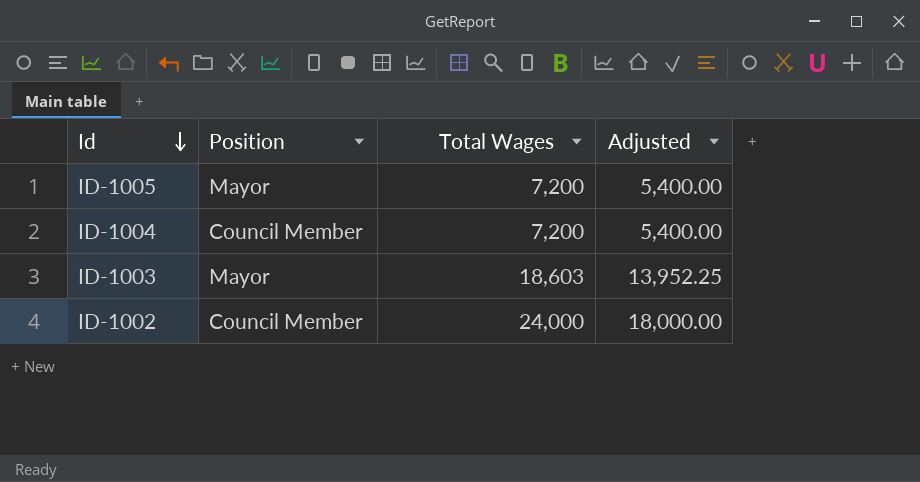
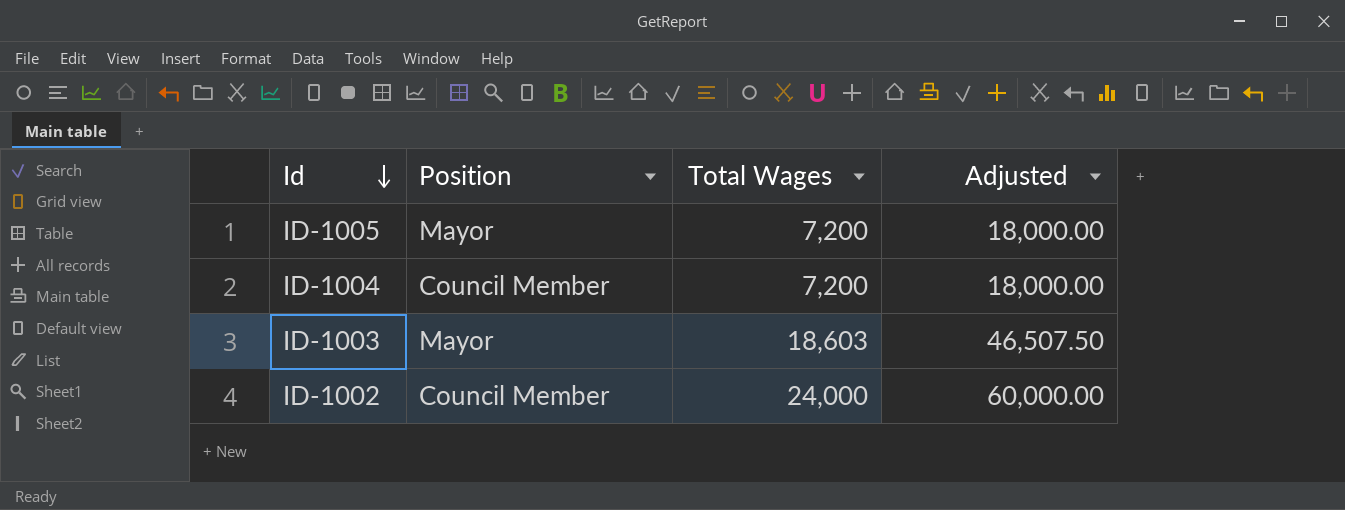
column Adjusted | formula: [Total Wages] * 0.75 -> [Total Wages] * 2.5

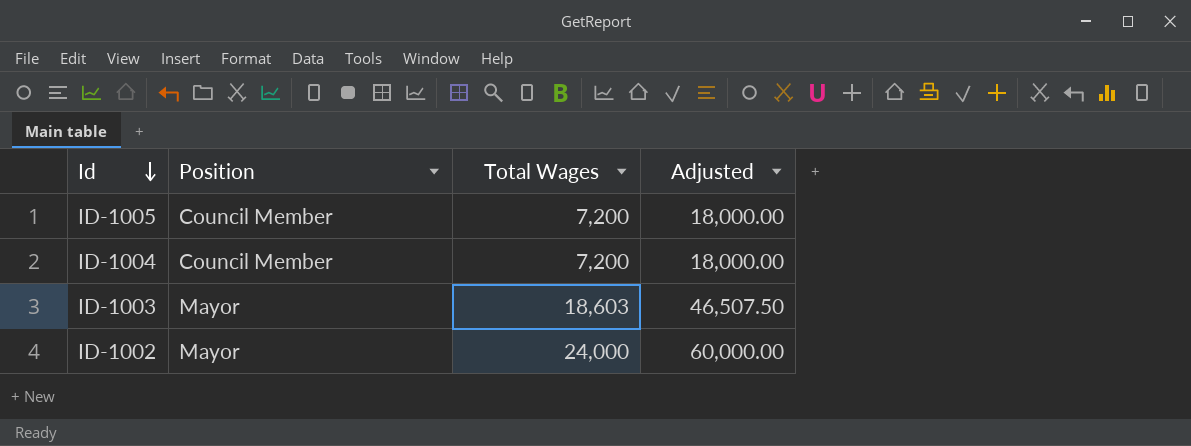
ID-1005 | Position: Mayor -> Council Member
ID-1002 | Position: Council Member -> Mayor

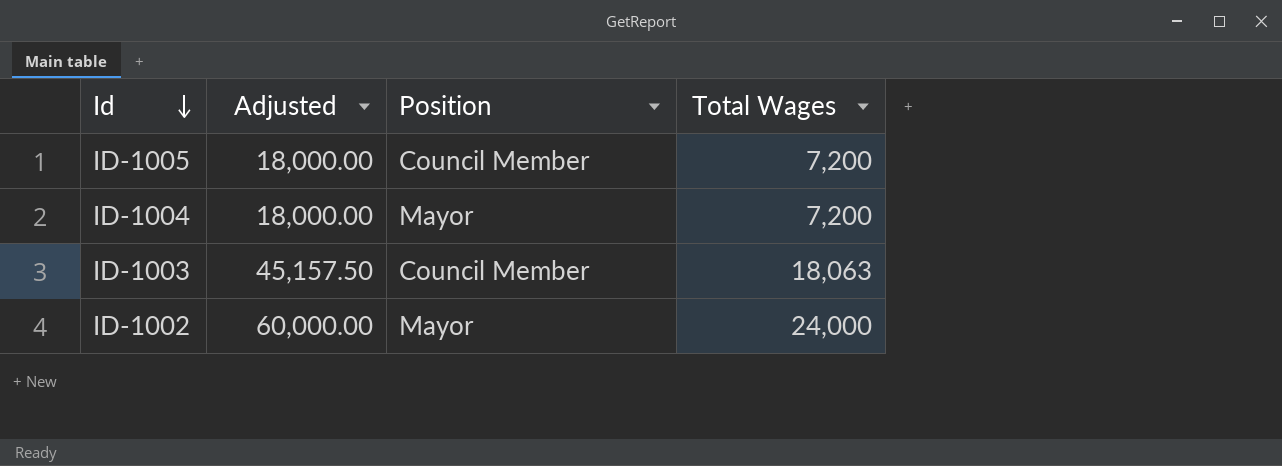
column Adjusted | position: 4 -> 2
ID-1004 | Position: Council Member -> Mayor
ID-1003 | Adjusted: 46,507.50 -> 45,157.50
ID-1003 | Position: Mayor -> Council Member
ID-1003 | Total Wages: 18,603 -> 18,063

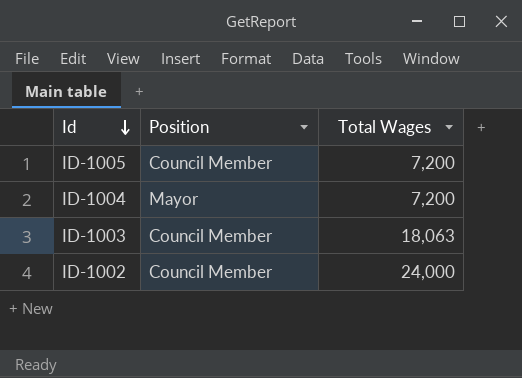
column Adjusted | formula: [Total Wages] * 2.5 -> none
ID-1002 | Position: Mayor -> Council Member

